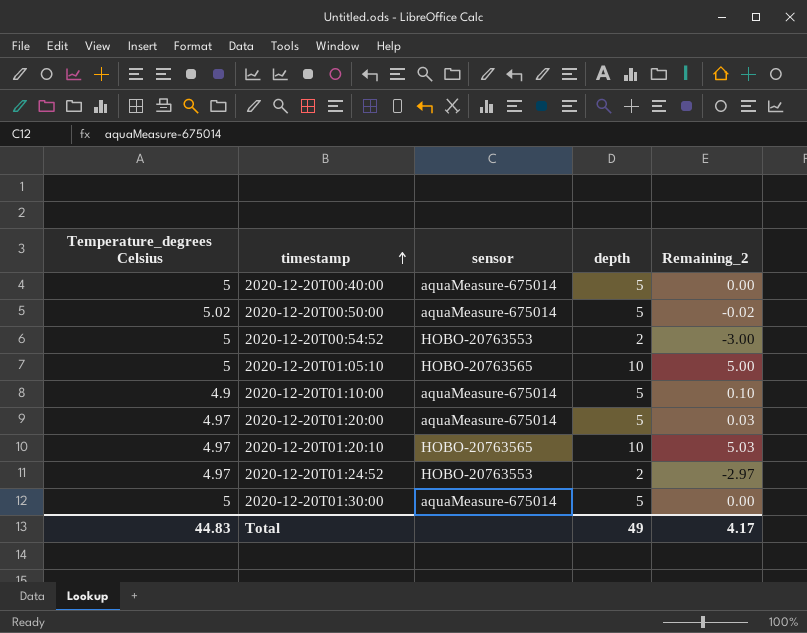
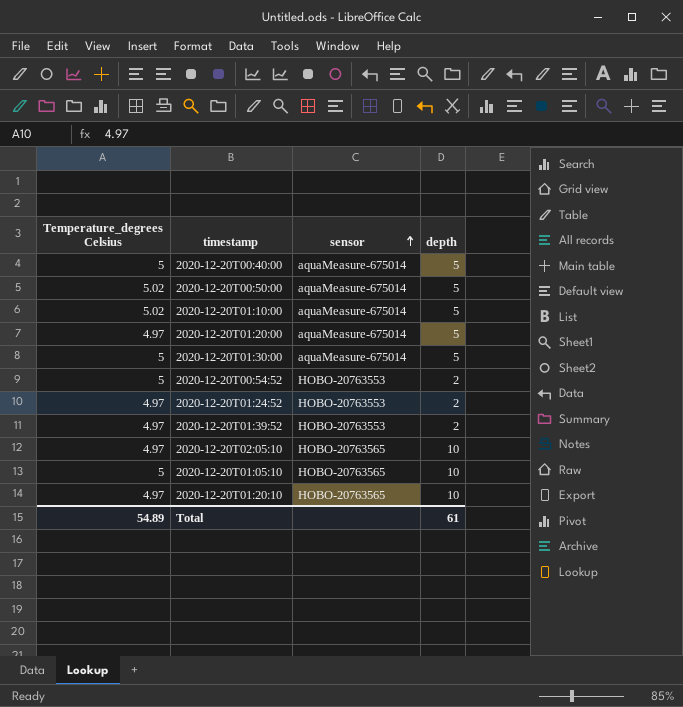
row order: timestamp ascending -> sensor ascending
column Remaining_2 | formula: [depth] - [Temperature_degrees Celsius] -> none
2020-12-20T01:10:00 | Temperature_degrees Celsius: 4.9 -> 5.02
row 2020-12-20T01:39:52: none -> 4.97 | HOBO-20763553 | 2
row 2020-12-20T02:05:10: none -> 4.97 | HOBO-20763565 | 10
Total | Temperature_degrees Celsius: 44.83 -> 54.89
Total | depth: 49 -> 61

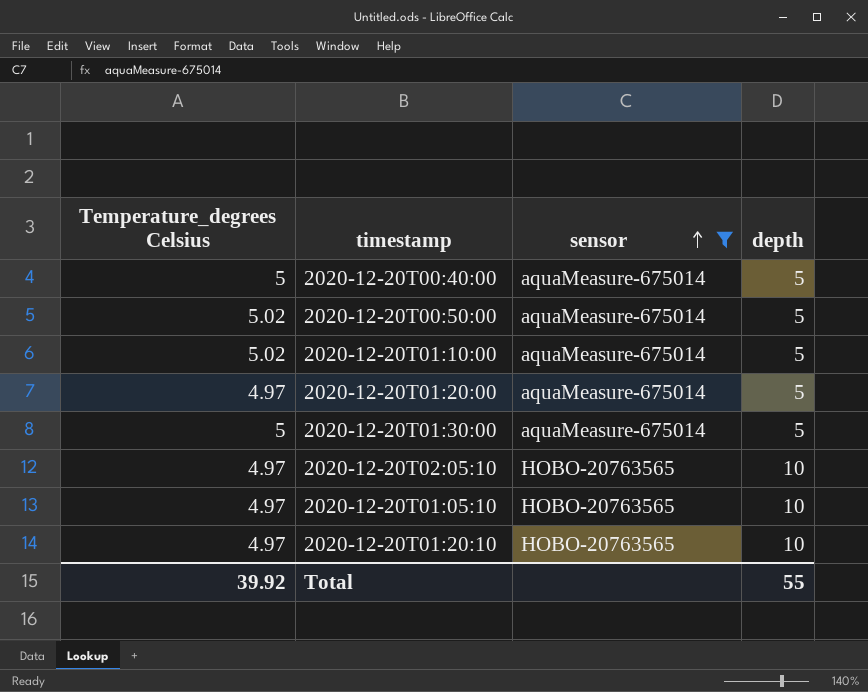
filter: none -> sensor != HOBO-20763553
2020-12-20T01:05:10 | Temperature_degrees Celsius: 5 -> 4.97
Total | Temperature_degrees Celsius: 54.89 -> 39.92
Total | depth: 61 -> 55

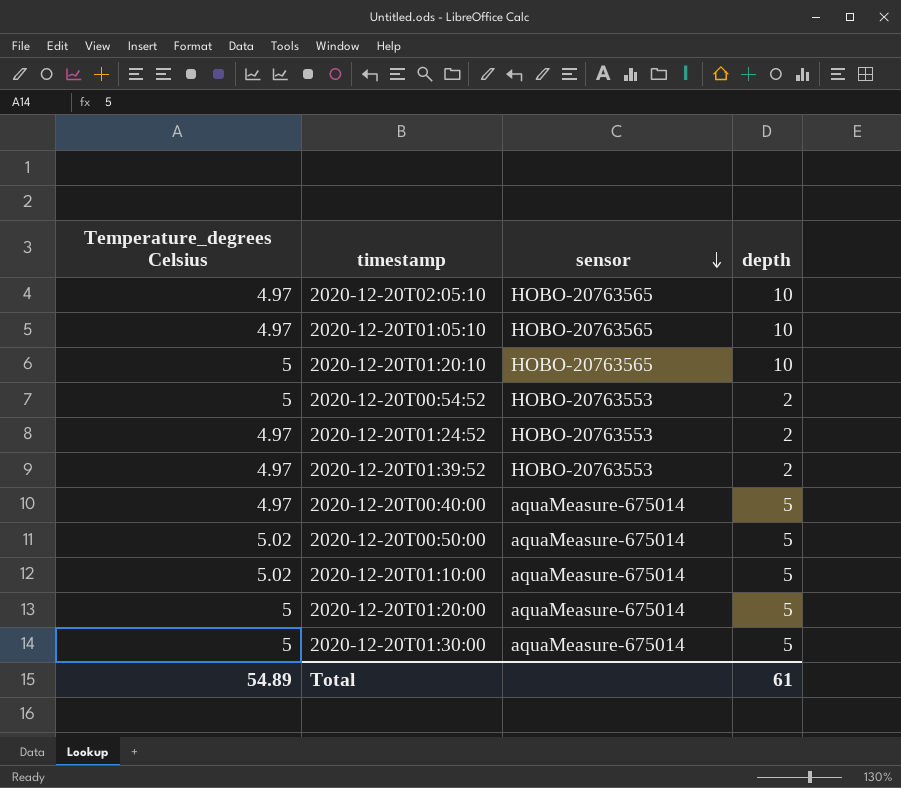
filter: sensor != HOBO-20763553 -> none
row order: sensor ascending -> sensor descending
2020-12-20T01:20:10 | Temperature_degrees Celsius: 4.97 -> 5
2020-12-20T00:40:00 | Temperature_degrees Celsius: 5 -> 4.97
2020-12-20T01:20:00 | Temperature_degrees Celsius: 4.97 -> 5
Total | Temperature_degrees Celsius: 39.92 -> 54.89
Total | depth: 55 -> 61

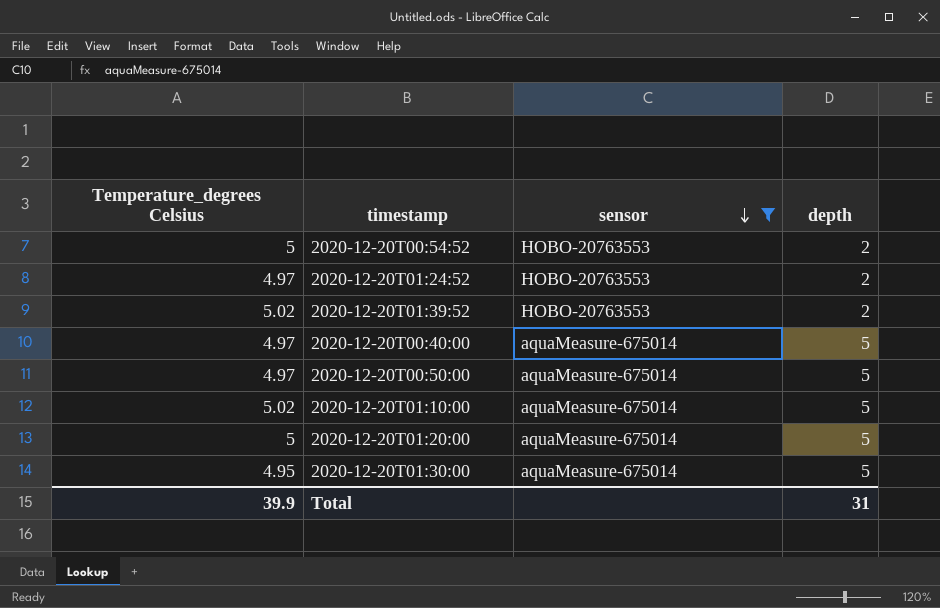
filter: none -> sensor != HOBO-20763565
2020-12-20T01:39:52 | Temperature_degrees Celsius: 4.97 -> 5.02
2020-12-20T00:50:00 | Temperature_degrees Celsius: 5.02 -> 4.97
2020-12-20T01:30:00 | Temperature_degrees Celsius: 5 -> 4.95
Total | Temperature_degrees Celsius: 54.89 -> 39.9
Total | depth: 61 -> 31

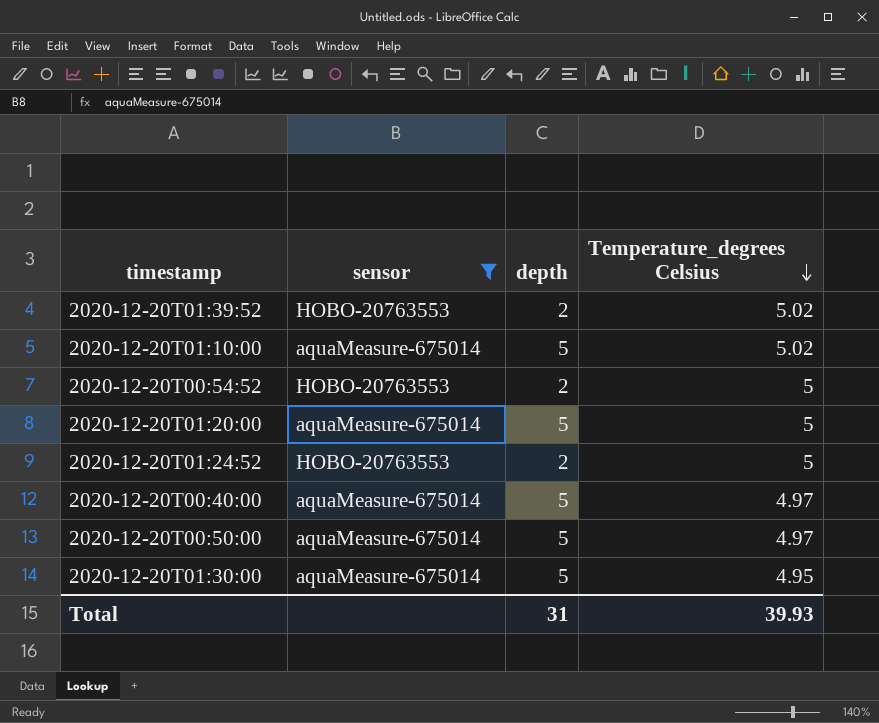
row order: sensor descending -> Temperature_degrees Celsius descending
column Temperature_degrees Celsius | position: 1 -> 4
2020-12-20T01:24:52 | Temperature_degrees Celsius: 4.97 -> 5
Total | Temperature_degrees Celsius: 39.9 -> 39.93

